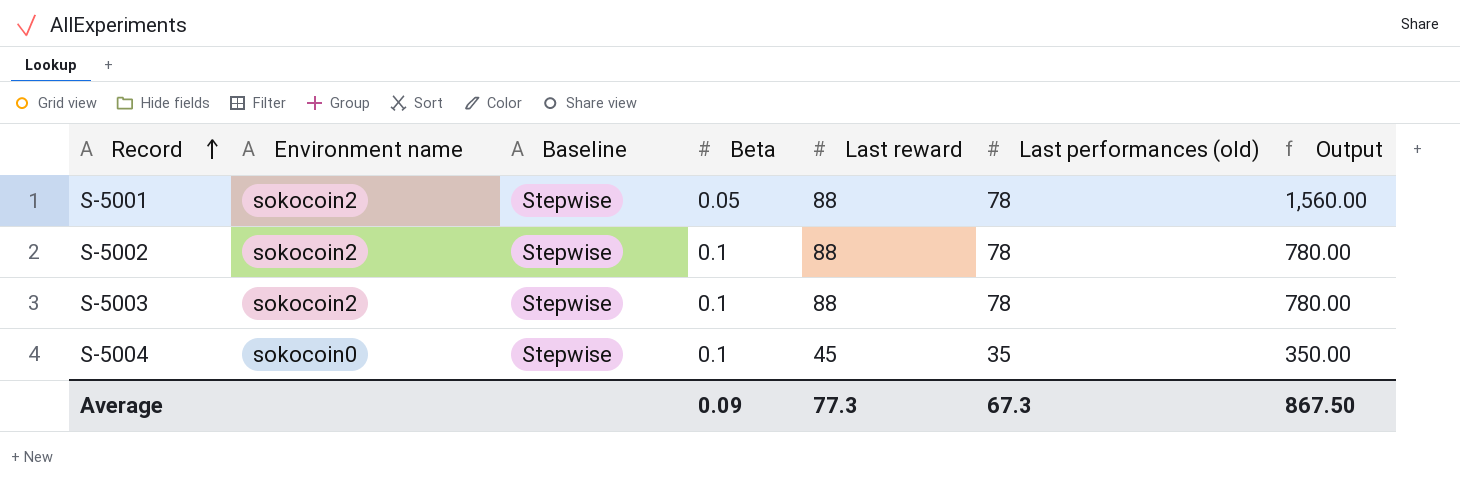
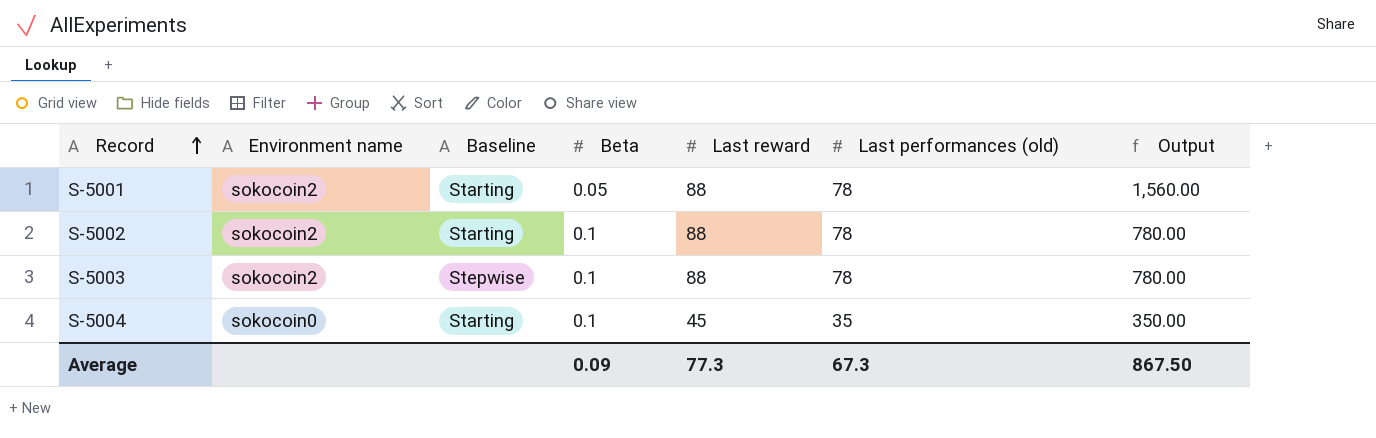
S-5001 | Baseline: Stepwise -> Starting
S-5002 | Baseline: Stepwise -> Starting
S-5004 | Baseline: Stepwise -> Starting

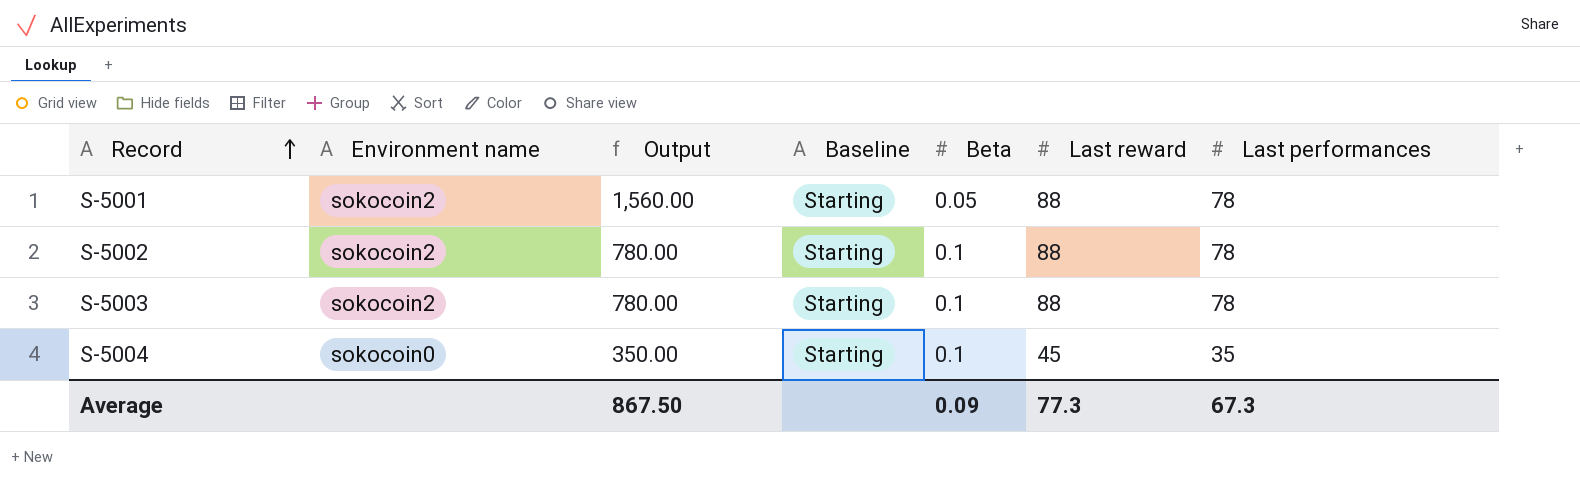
column Output | position: 7 -> 3
column name: Last performances (old) -> Last performances
S-5003 | Baseline: Stepwise -> Starting

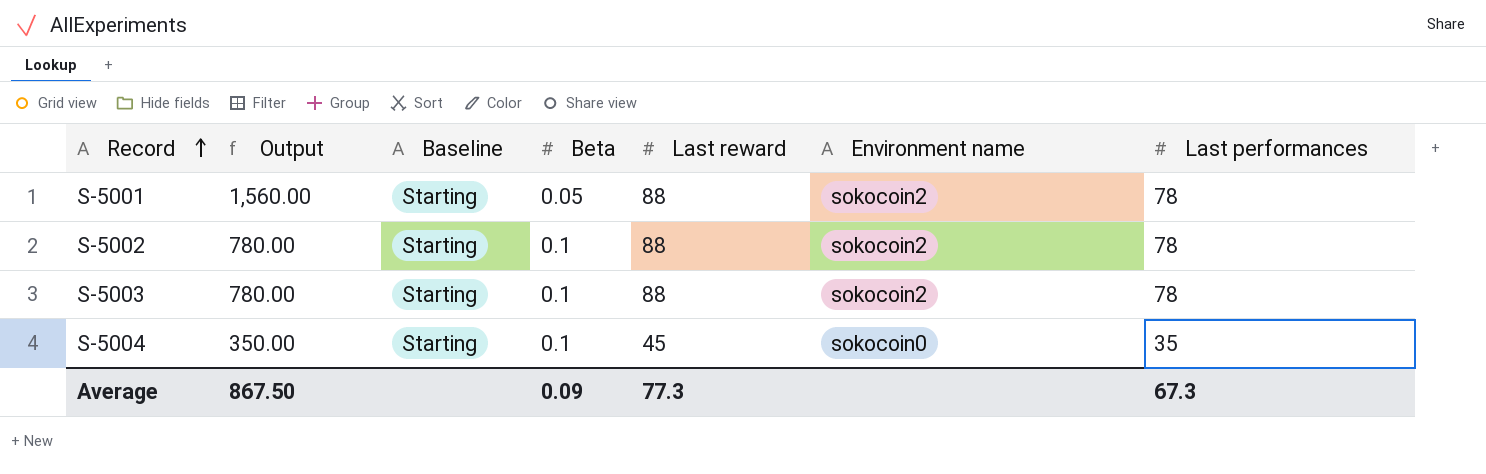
column Environment name | position: 2 -> 6

